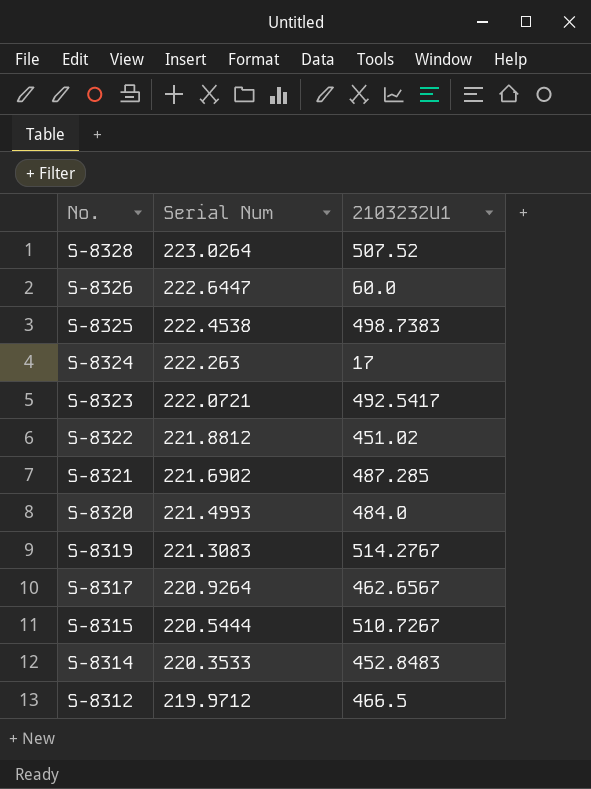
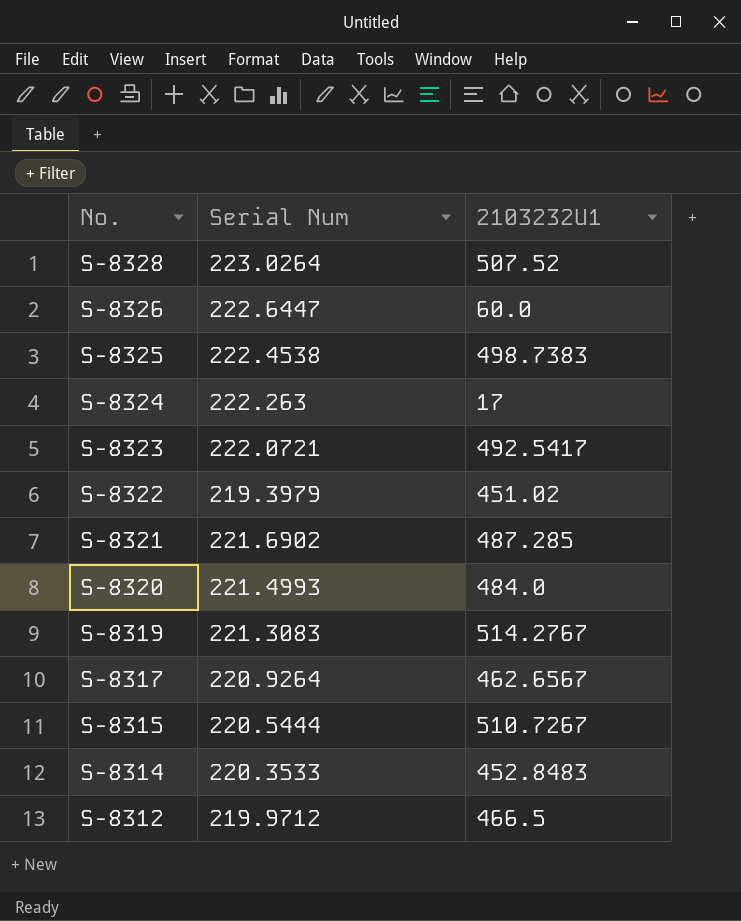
S-8322 | Serial Num: 221.8812 -> 219.3979

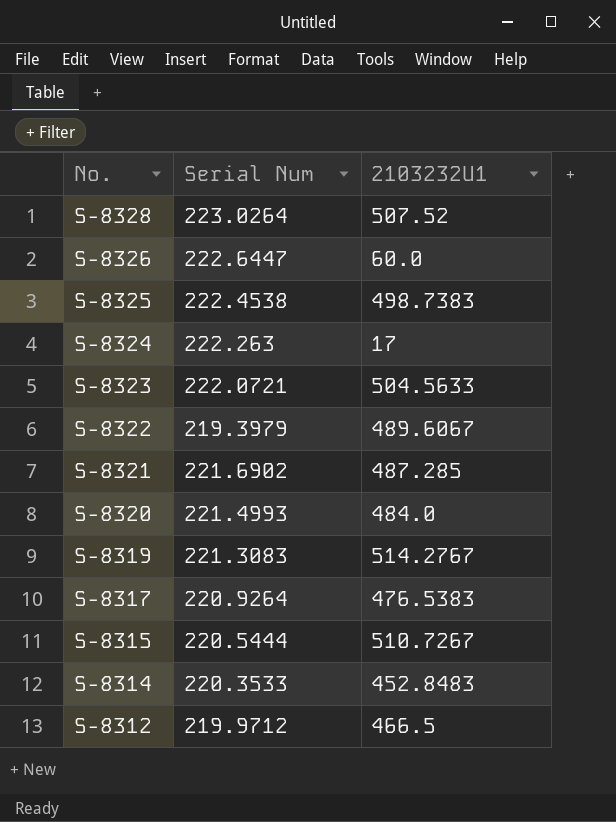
S-8323 | 2103232U1: 492.5417 -> 504.5633
S-8322 | 2103232U1: 451.02 -> 489.6067
S-8317 | 2103232U1: 462.6567 -> 476.5383

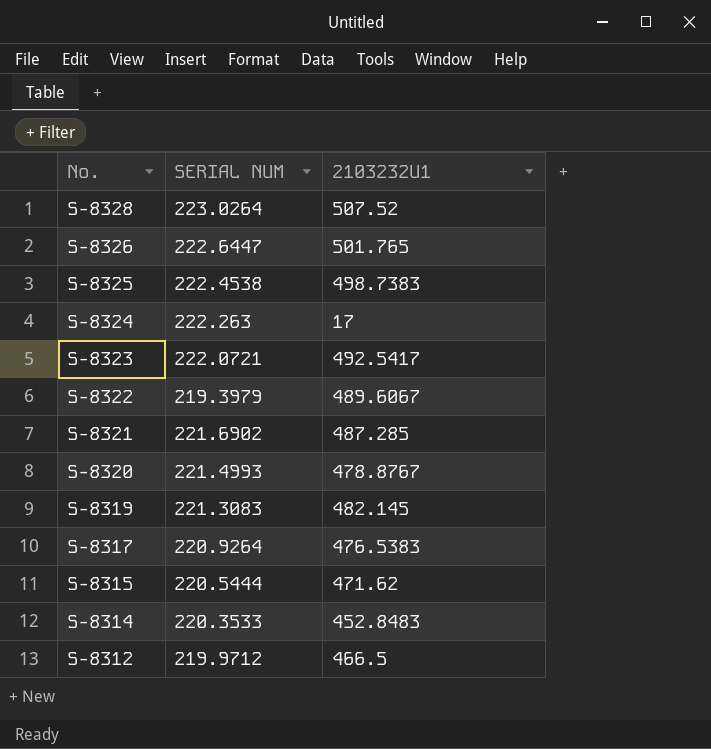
column name: Serial Num -> SERIAL NUM
S-8326 | 2103232U1: 60.0 -> 501.765
S-8323 | 2103232U1: 504.5633 -> 492.5417
S-8320 | 2103232U1: 484.0 -> 478.8767
S-8319 | 2103232U1: 514.2767 -> 482.145
S-8315 | 2103232U1: 510.7267 -> 471.62

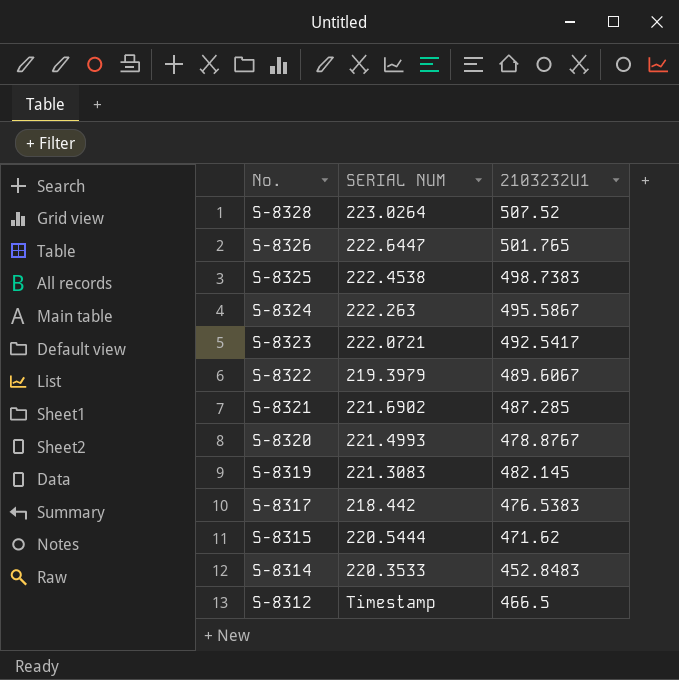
S-8324 | 2103232U1: 17 -> 495.5867
S-8317 | SERIAL NUM: 220.9264 -> 218.442
S-8312 | SERIAL NUM: 219.9712 -> Timestamp

